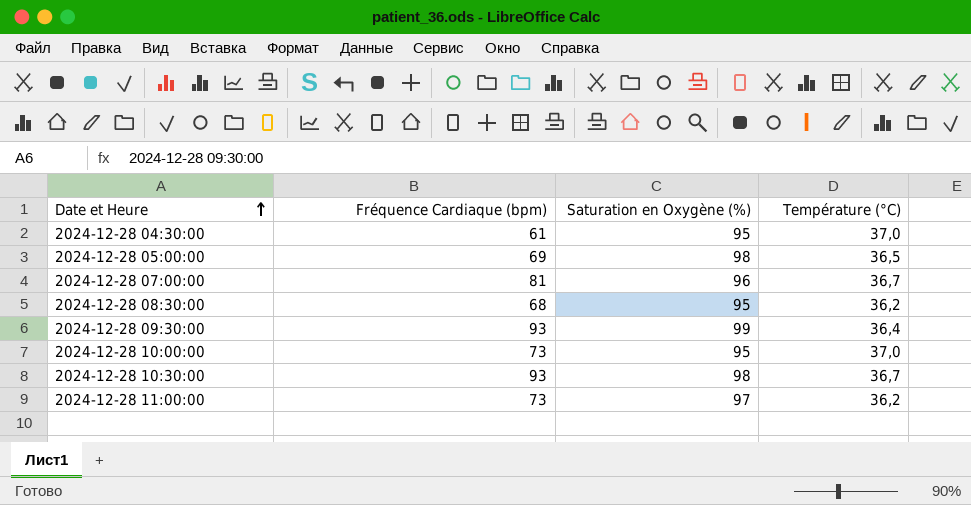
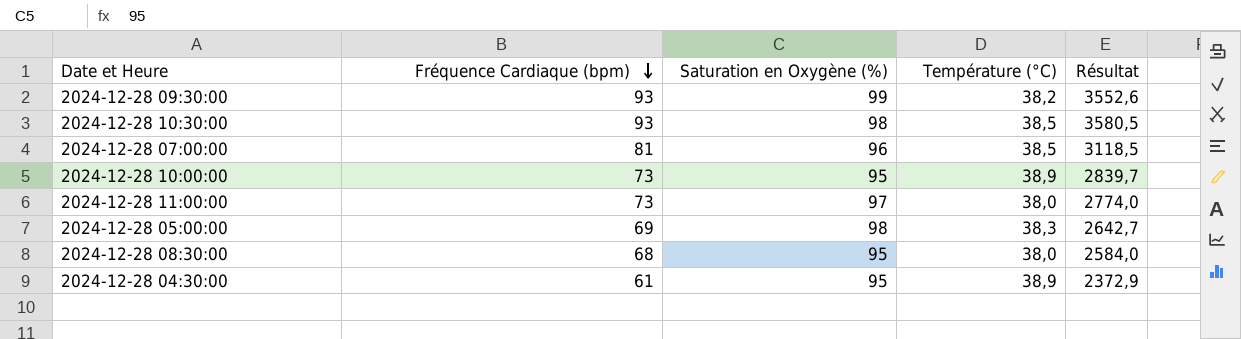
row order: Date et Heure ascending -> Fréquence Cardiaque (bpm) descending
column Résultat | formula: none -> [Fréquence Cardiaque (bpm)] * [Température (°C)]
2024-12-28 09:30:00 | Température (°C): 36,4 -> 38,2
2024-12-28 10:30:00 | Température (°C): 36,7 -> 38,5
2024-12-28 07:00:00 | Température (°C): 36,7 -> 38,5
2024-12-28 10:00:00 | Température (°C): 37,0 -> 38,9
2024-12-28 11:00:00 | Température (°C): 36,2 -> 38,0
2024-12-28 05:00:00 | Température (°C): 36,5 -> 38,3
2024-12-28 08:30:00 | Température (°C): 36,2 -> 38,0
2024-12-28 04:30:00 | Température (°C): 37,0 -> 38,9

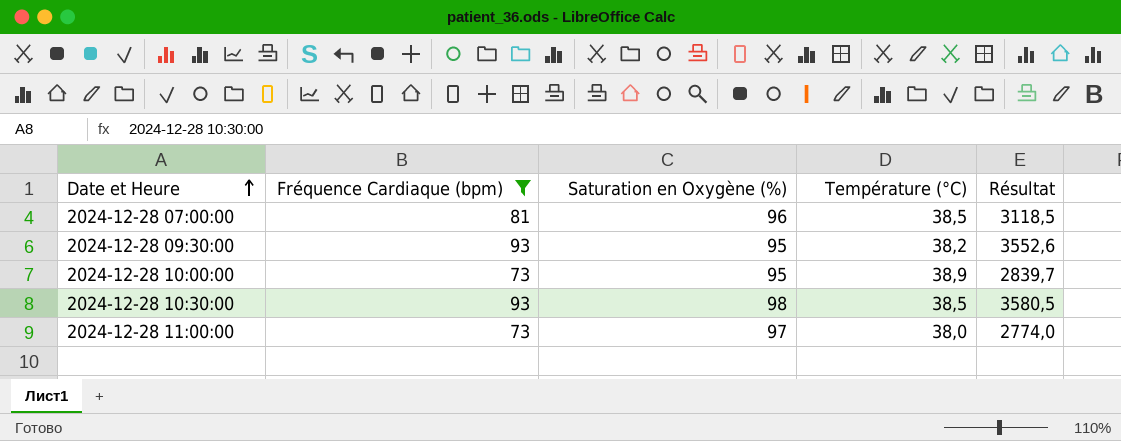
filter: none -> Fréquence Cardiaque (bpm) >= 73
row order: Fréquence Cardiaque (bpm) descending -> Date et Heure ascending
2024-12-28 09:30:00 | Saturation en Oxygène (%): 99 -> 95

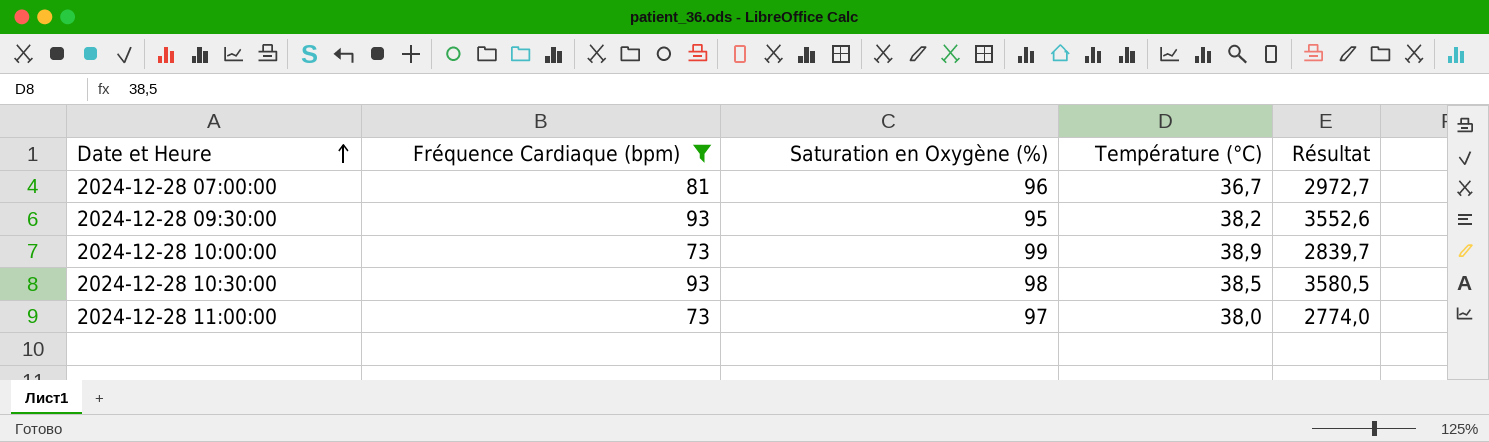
2024-12-28 07:00:00 | Température (°C): 38,5 -> 36,7
2024-12-28 07:00:00 | Résultat: 3118,5 -> 2972,7
2024-12-28 10:00:00 | Saturation en Oxygène (%): 95 -> 99

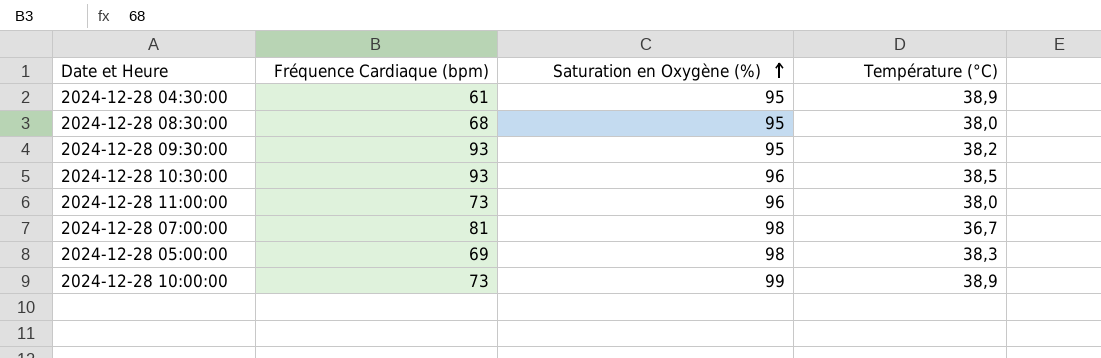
filter: Fréquence Cardiaque (bpm) >= 73 -> none
row order: Date et Heure ascending -> Saturation en Oxygène (%) ascending
column Résultat | formula: [Fréquence Cardiaque (bpm)] * [Température (°C)] -> none
2024-12-28 10:30:00 | Saturation en Oxygène (%): 98 -> 96
2024-12-28 11:00:00 | Saturation en Oxygène (%): 97 -> 96
2024-12-28 07:00:00 | Saturation en Oxygène (%): 96 -> 98

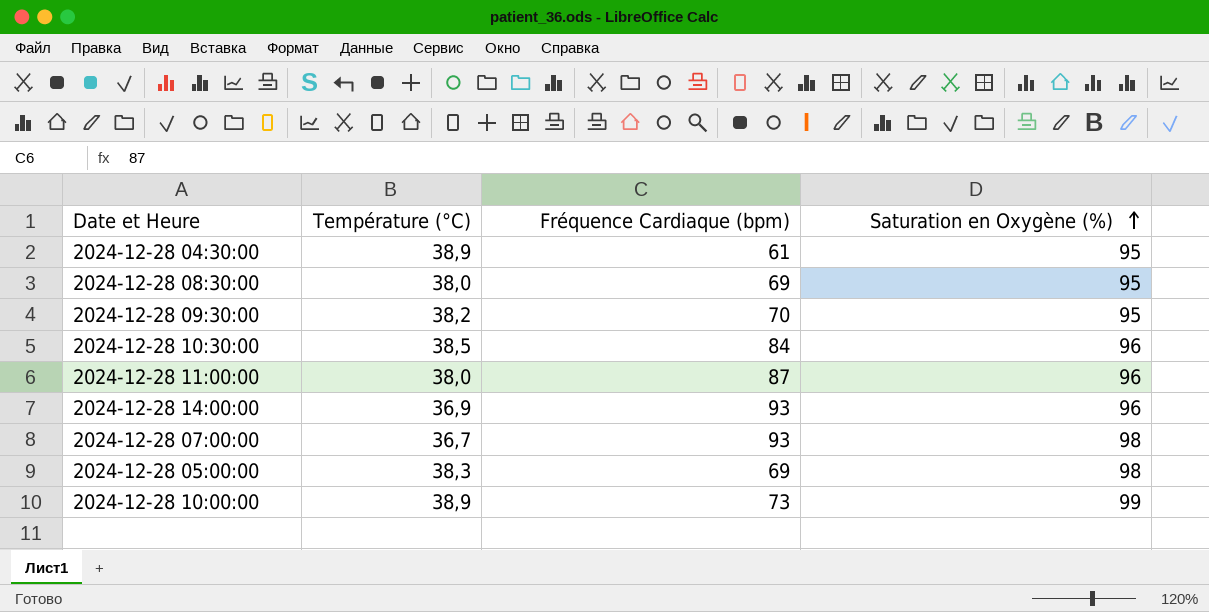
column Température (°C) | position: 4 -> 2
2024-12-28 08:30:00 | Fréquence Cardiaque (bpm): 68 -> 69
2024-12-28 09:30:00 | Fréquence Cardiaque (bpm): 93 -> 70
2024-12-28 10:30:00 | Fréquence Cardiaque (bpm): 93 -> 84
2024-12-28 11:00:00 | Fréquence Cardiaque (bpm): 73 -> 87
row 2024-12-28 14:00:00: none -> 36,9 | 93 | 96
2024-12-28 07:00:00 | Fréquence Cardiaque (bpm): 81 -> 93

